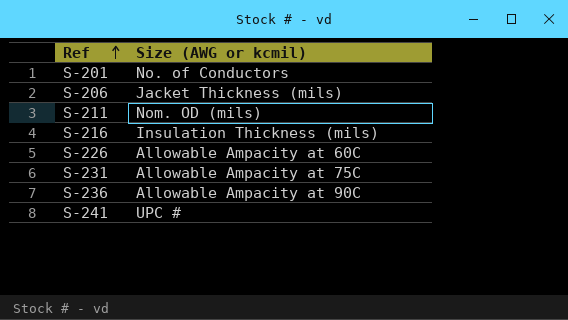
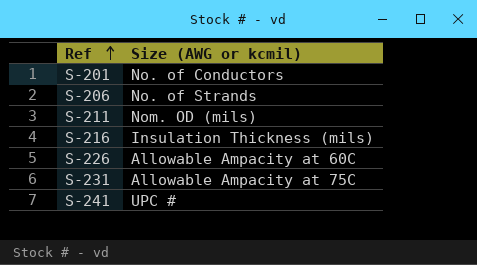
row S-236: Allowable Ampacity at 90C -> none
S-206 | Size (AWG or kcmil): Jacket Thickness (mils) -> No. of Strands

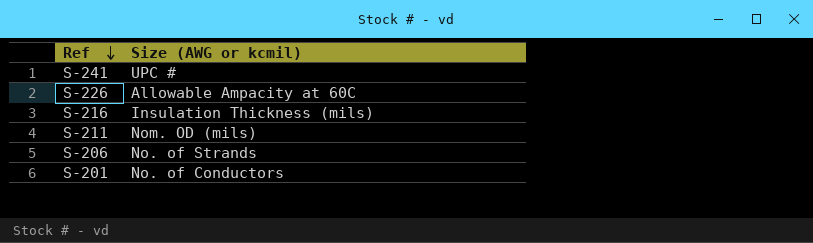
row order: Ref ascending -> Ref descending
row S-231: Allowable Ampacity at 75C -> none

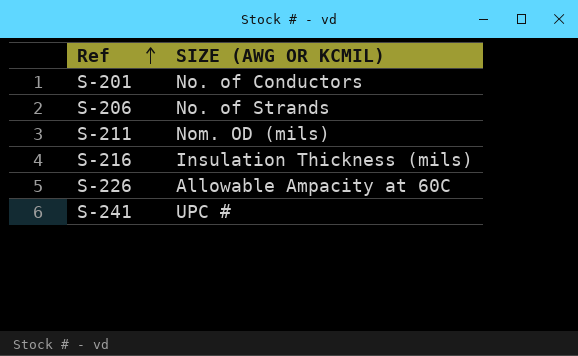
row order: Ref descending -> Ref ascending
column name: Size (AWG or kcmil) -> SIZE (AWG OR KCMIL)

